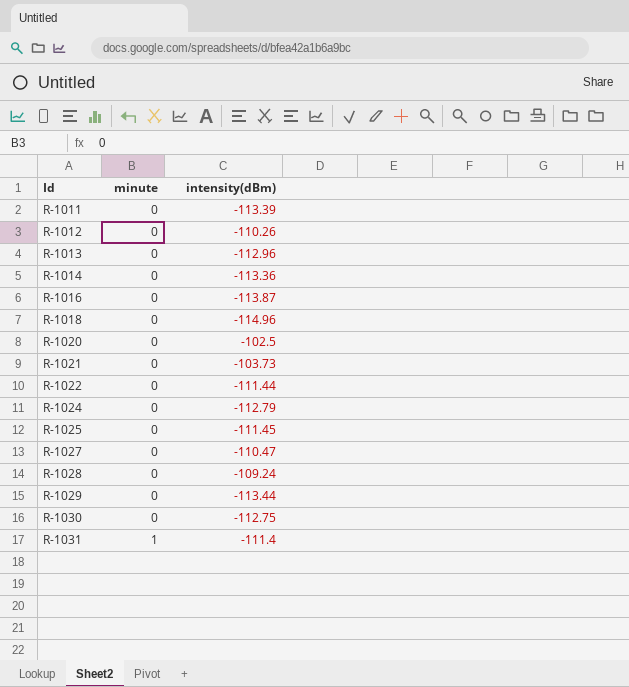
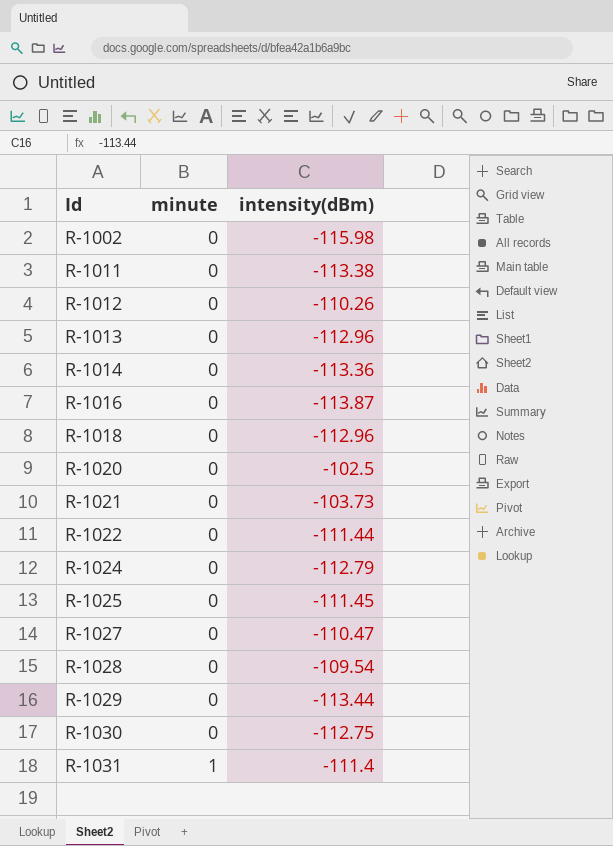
row R-1002: none -> 0 | -115.98
R-1011 | intensity(dBm): -113.39 -> -113.38
R-1018 | intensity(dBm): -114.96 -> -112.96
R-1028 | intensity(dBm): -109.24 -> -109.54

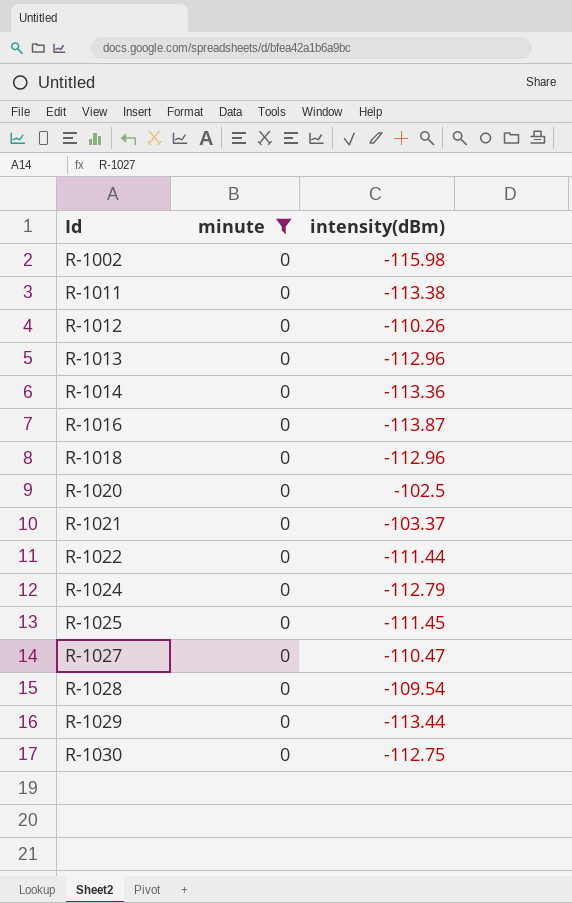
filter: none -> minute = 0
R-1021 | intensity(dBm): -103.73 -> -103.37

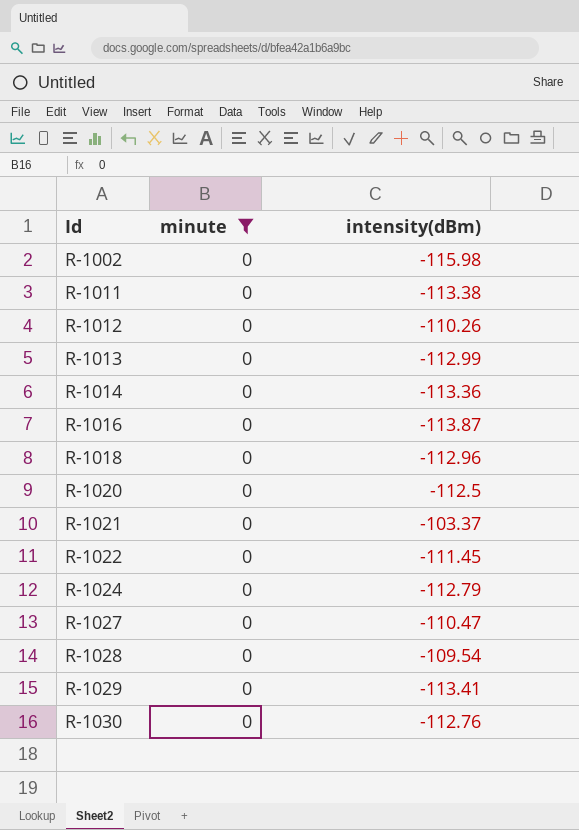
row R-1025: 0 | -111.45 -> none
R-1013 | intensity(dBm): -112.96 -> -112.99
R-1020 | intensity(dBm): -102.5 -> -112.5
R-1022 | intensity(dBm): -111.44 -> -111.45
R-1029 | intensity(dBm): -113.44 -> -113.41
R-1030 | intensity(dBm): -112.75 -> -112.76

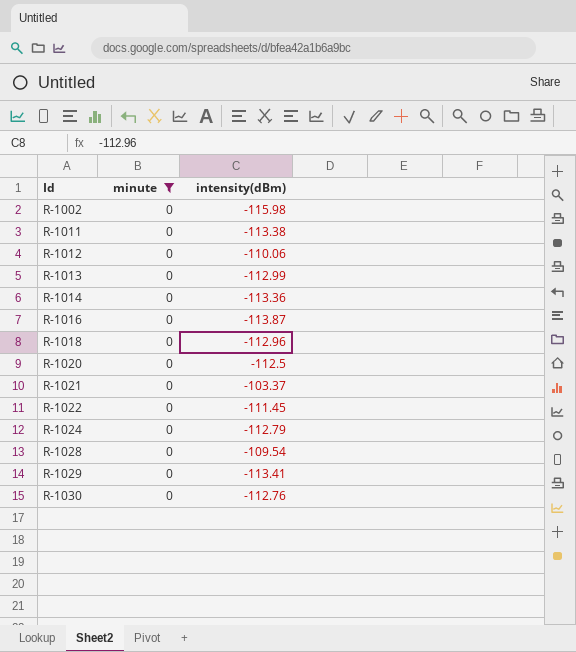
row R-1027: 0 | -110.47 -> none
R-1012 | intensity(dBm): -110.26 -> -110.06

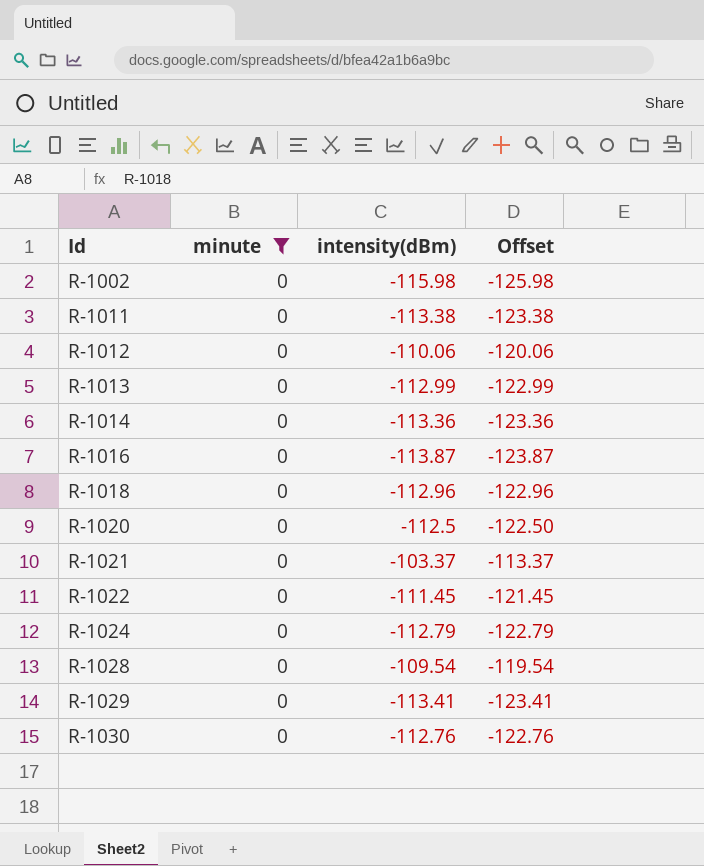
column Offset | formula: none -> [intensity(dBm)] - 10

